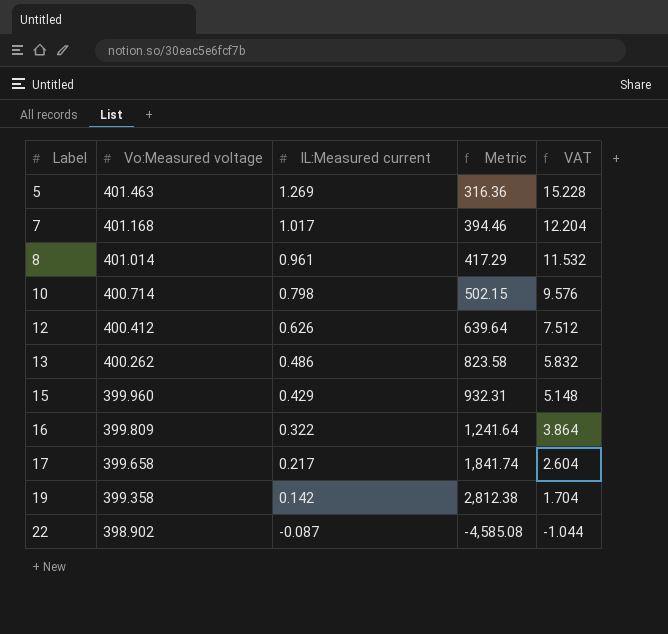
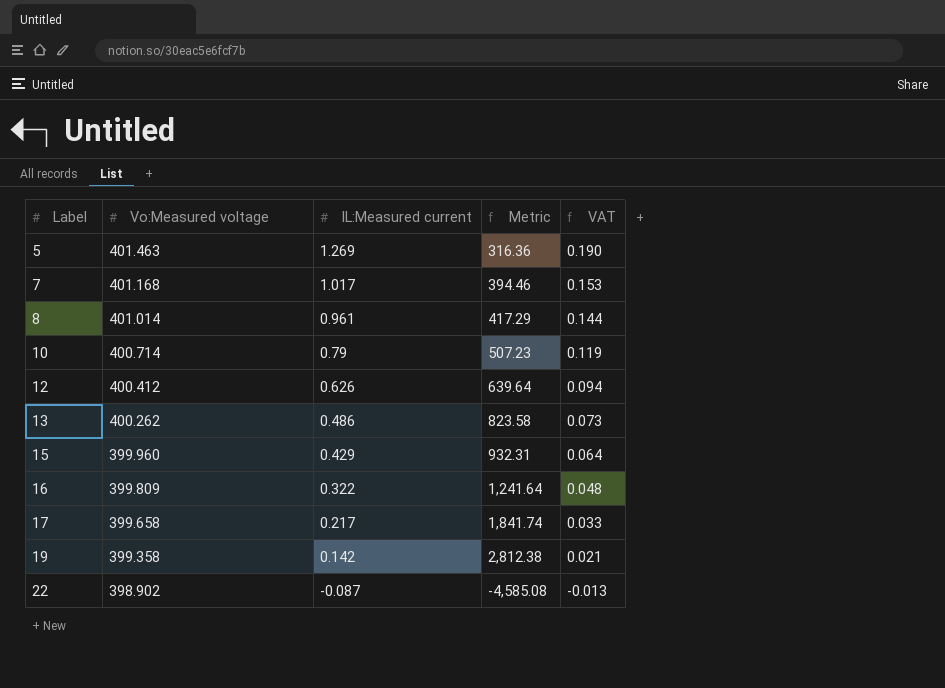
column VAT | formula: [IL:Measured current] * 12 -> [IL:Measured current] * 0.15
10 | IL:Measured current: 0.798 -> 0.79
10 | Metric: 502.15 -> 507.23

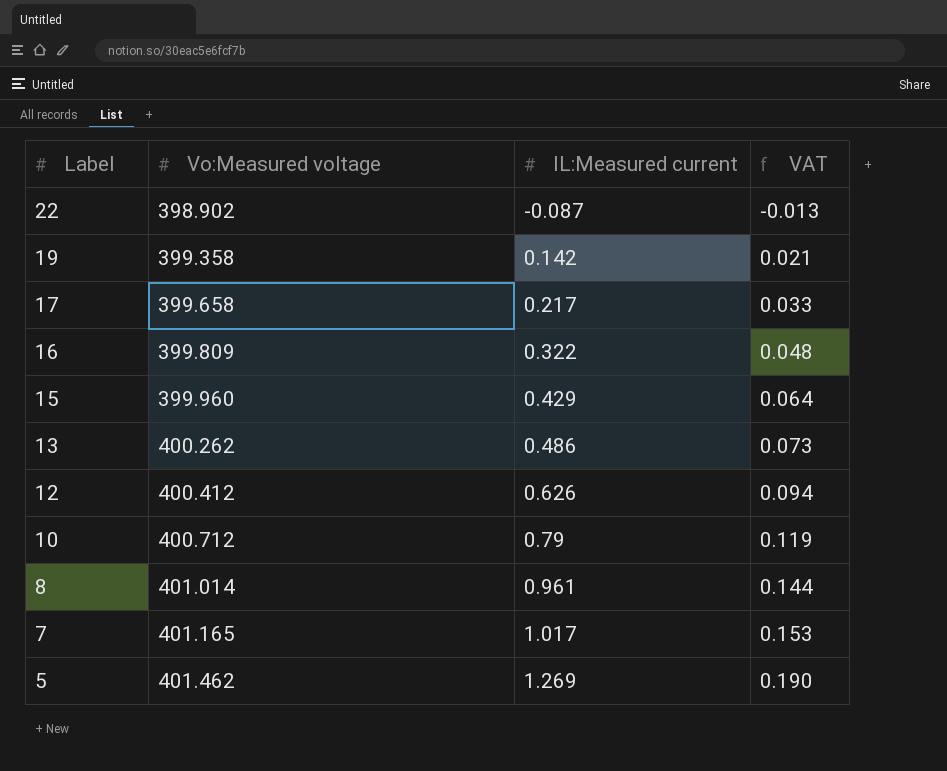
row order: Label ascending -> Label descending
column Metric | formula: [Vo:Measured voltage] / [IL:Measured current] -> none
10 | Vo:Measured voltage: 400.714 -> 400.712
7 | Vo:Measured voltage: 401.168 -> 401.165
5 | Vo:Measured voltage: 401.463 -> 401.462

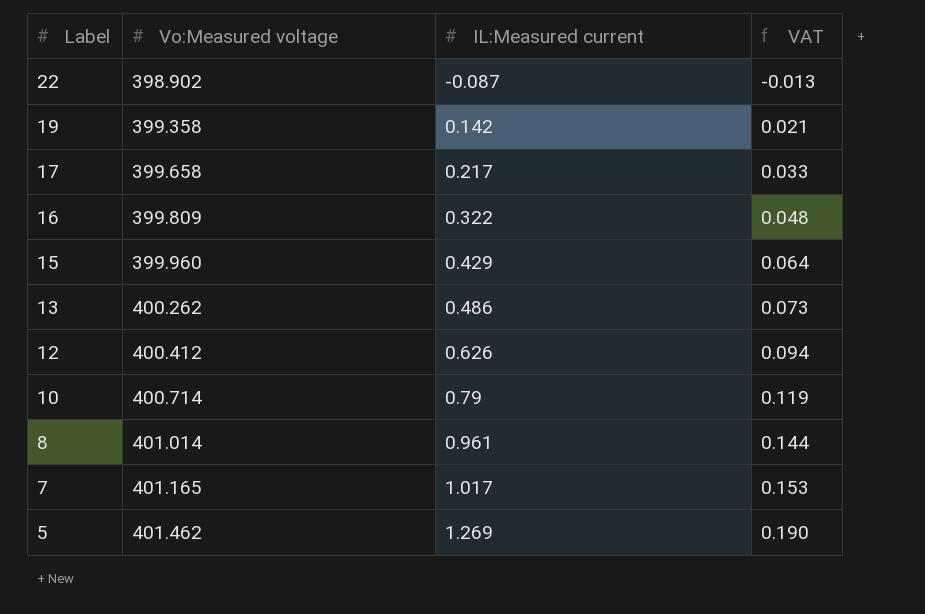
10 | Vo:Measured voltage: 400.712 -> 400.714

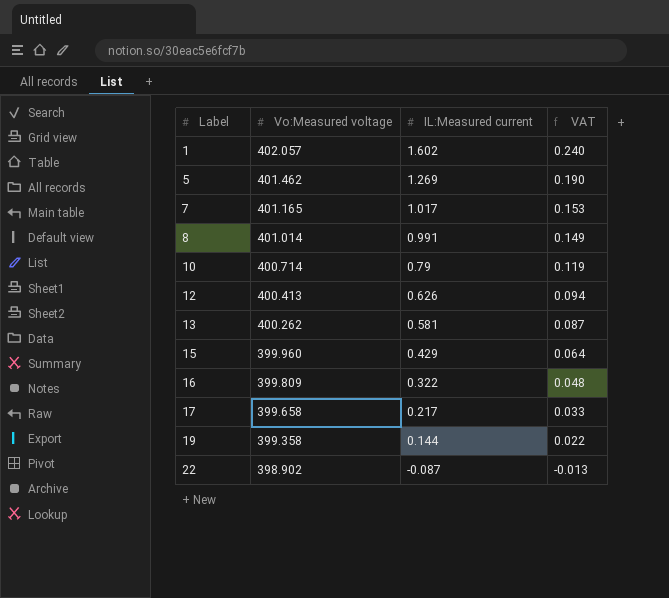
row order: Label descending -> Label ascending
row 1: none -> 402.057 | 1.602 | 0.240
8 | IL:Measured current: 0.961 -> 0.991
8 | VAT: 0.144 -> 0.149
12 | Vo:Measured voltage: 400.412 -> 400.413
13 | IL:Measured current: 0.486 -> 0.581
13 | VAT: 0.073 -> 0.087
19 | IL:Measured current: 0.142 -> 0.144
19 | VAT: 0.021 -> 0.022

